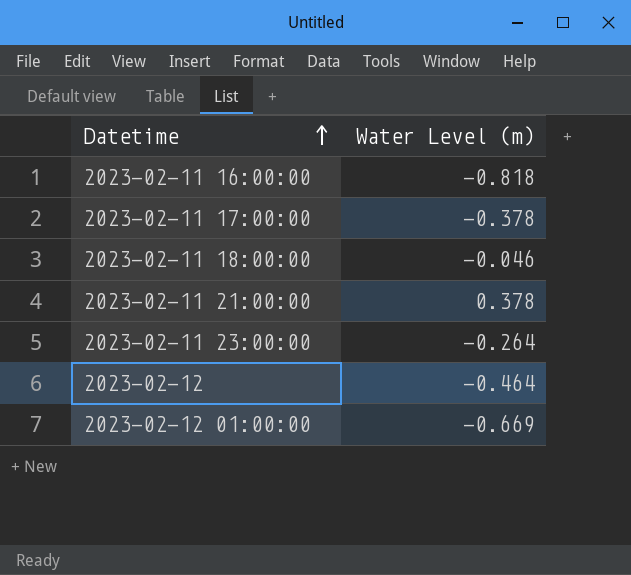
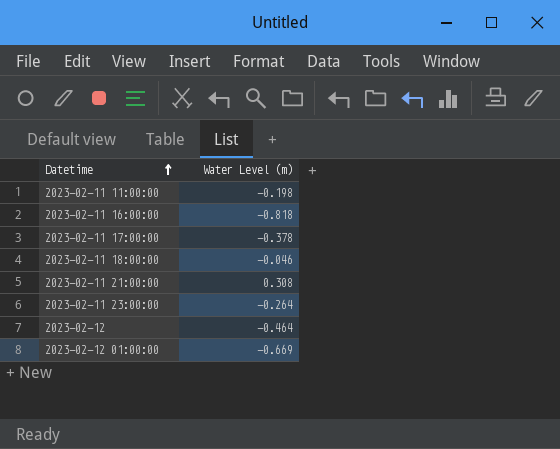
row 2023-02-11 11:00:00: none -> -0.198
2023-02-11 21:00:00 | Water Level (m): 0.378 -> 0.308

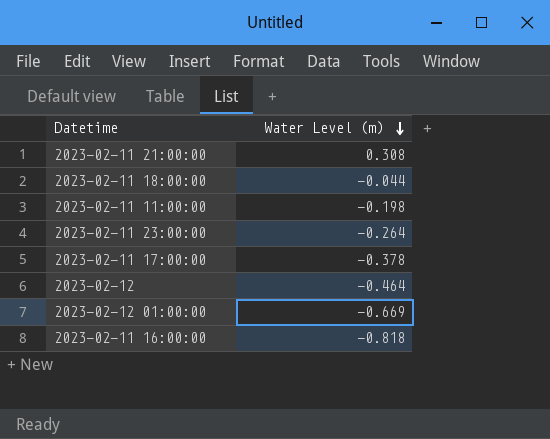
row order: Datetime ascending -> Water Level (m) descending
2023-02-11 18:00:00 | Water Level (m): -0.046 -> -0.044

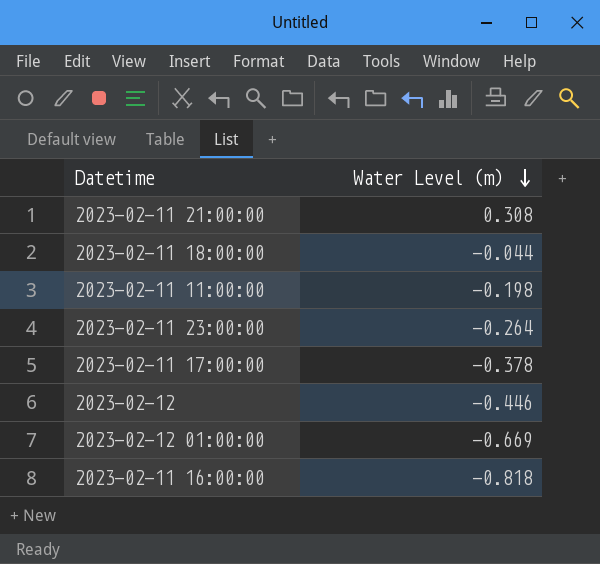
2023-02-12 | Water Level (m): -0.464 -> -0.446

